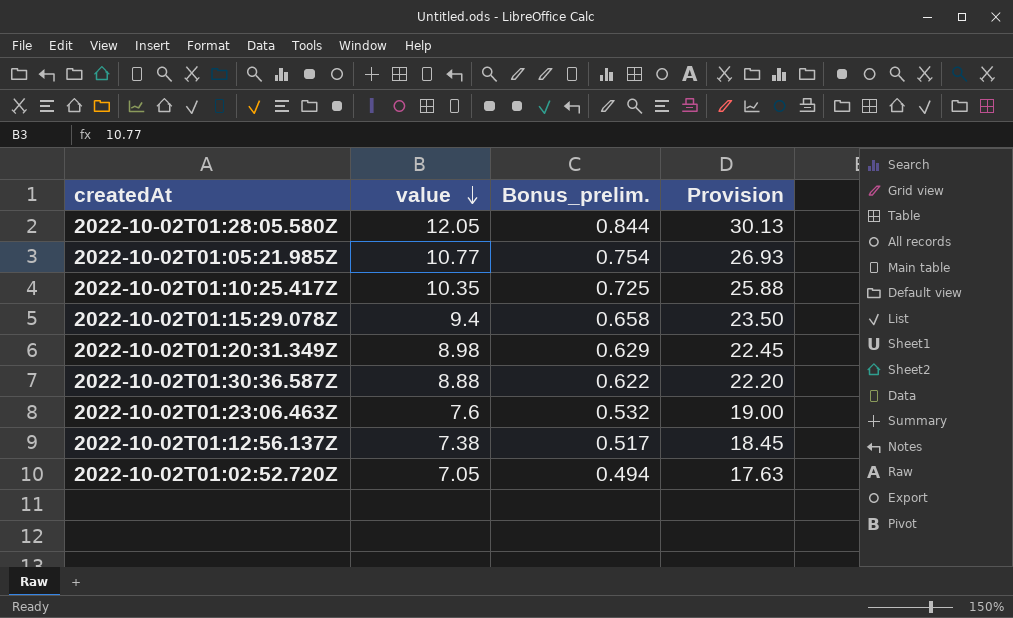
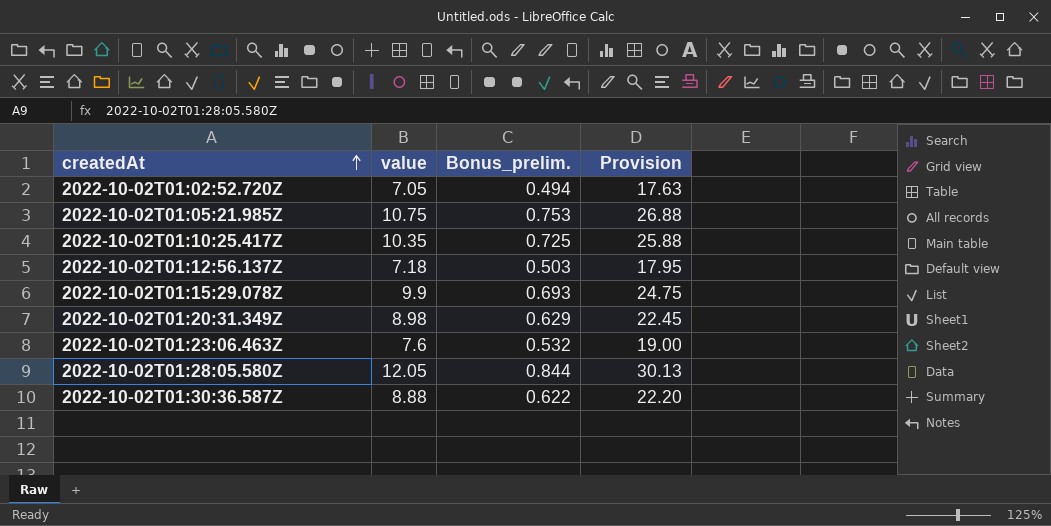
row order: value descending -> createdAt ascending
2022-10-02T01:05:21.985Z | value: 10.77 -> 10.75
2022-10-02T01:05:21.985Z | Bonus_prelim.: 0.754 -> 0.753
2022-10-02T01:05:21.985Z | Provision: 26.93 -> 26.88
2022-10-02T01:12:56.137Z | value: 7.38 -> 7.18
2022-10-02T01:12:56.137Z | Bonus_prelim.: 0.517 -> 0.503
2022-10-02T01:12:56.137Z | Provision: 18.45 -> 17.95
2022-10-02T01:15:29.078Z | value: 9.4 -> 9.9
2022-10-02T01:15:29.078Z | Bonus_prelim.: 0.658 -> 0.693
2022-10-02T01:15:29.078Z | Provision: 23.50 -> 24.75

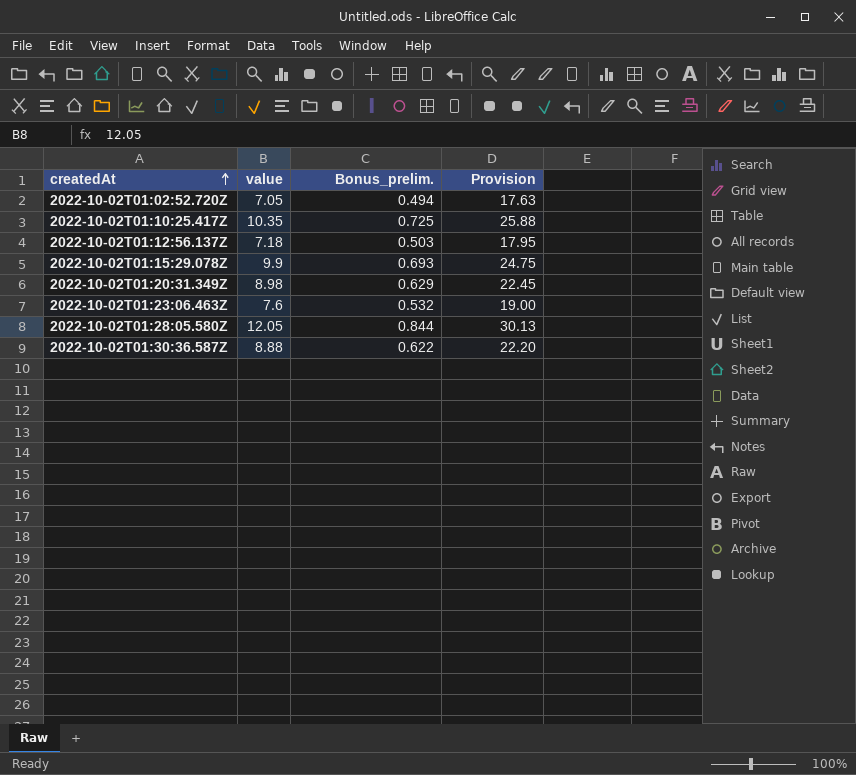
row 2022-10-02T01:05:21.985Z: 10.75 | 0.753 | 26.88 -> none

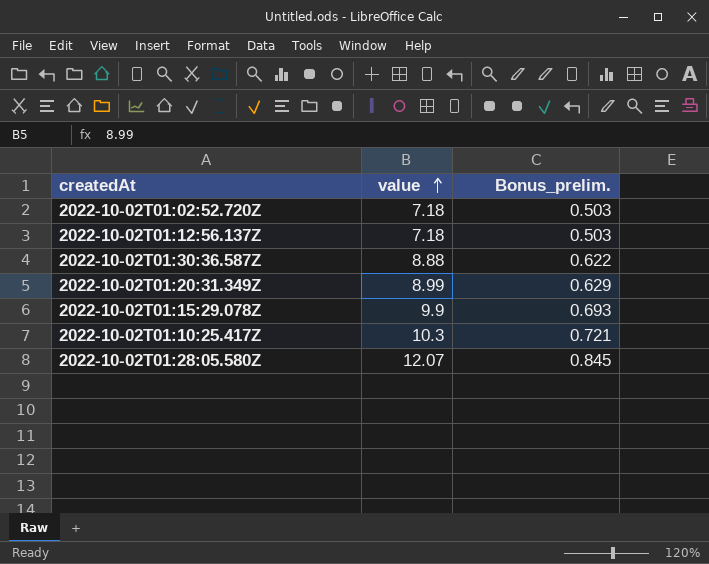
row order: createdAt ascending -> value ascending
column Provision | formula: [value] * 2.5 -> none
row 2022-10-02T01:23:06.463Z: 7.6 | 0.532 | 19.00 -> none
2022-10-02T01:02:52.720Z | value: 7.05 -> 7.18
2022-10-02T01:02:52.720Z | Bonus_prelim.: 0.494 -> 0.503
2022-10-02T01:20:31.349Z | value: 8.98 -> 8.99
2022-10-02T01:10:25.417Z | value: 10.35 -> 10.3
2022-10-02T01:10:25.417Z | Bonus_prelim.: 0.725 -> 0.721
2022-10-02T01:28:05.580Z | value: 12.05 -> 12.07
2022-10-02T01:28:05.580Z | Bonus_prelim.: 0.844 -> 0.845

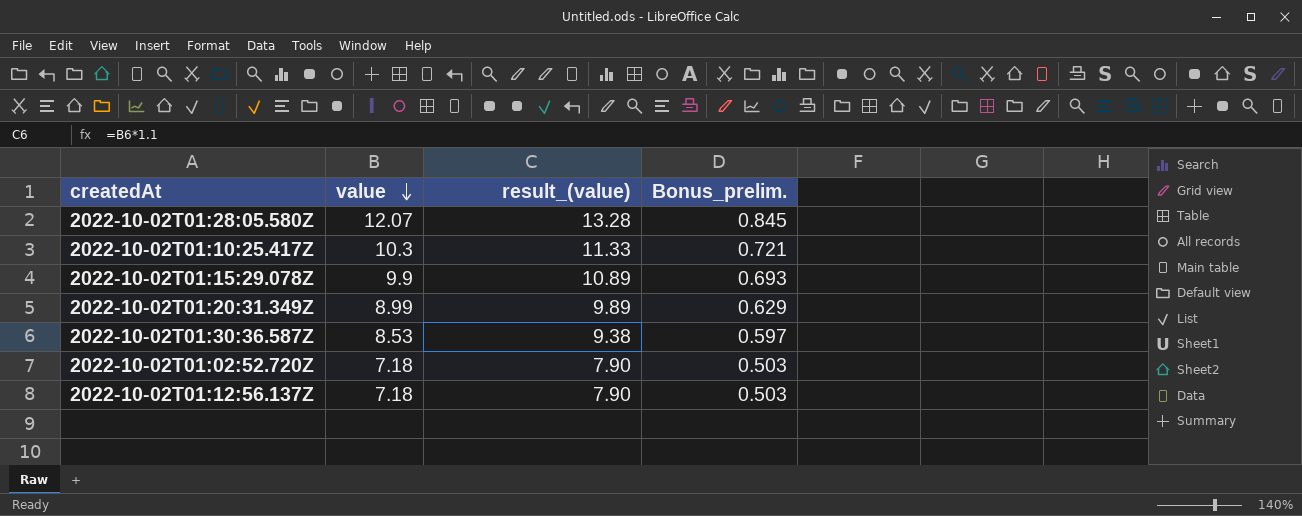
row order: value ascending -> value descending
column result_(value) | formula: none -> [value] * 1.1
2022-10-02T01:30:36.587Z | value: 8.88 -> 8.53
2022-10-02T01:30:36.587Z | Bonus_prelim.: 0.622 -> 0.597

